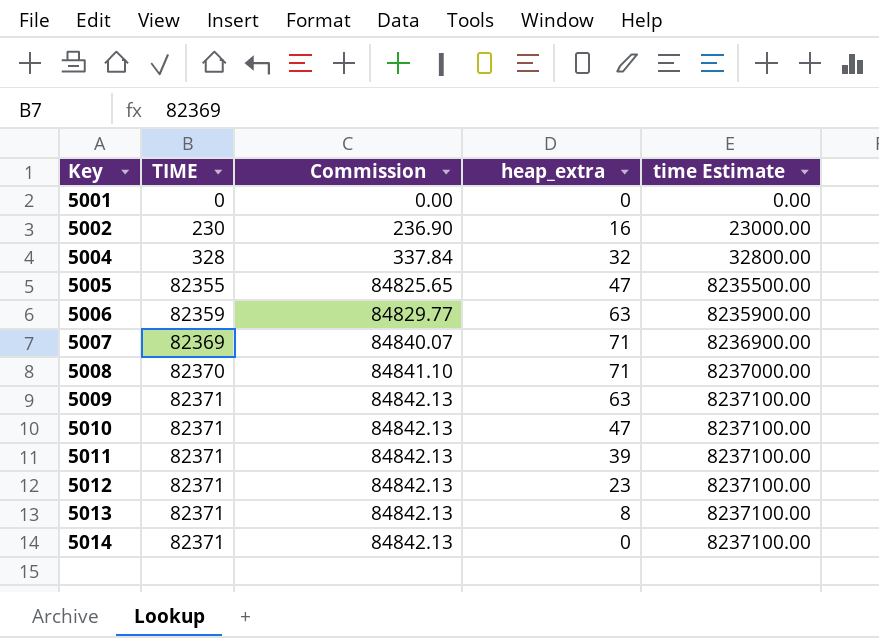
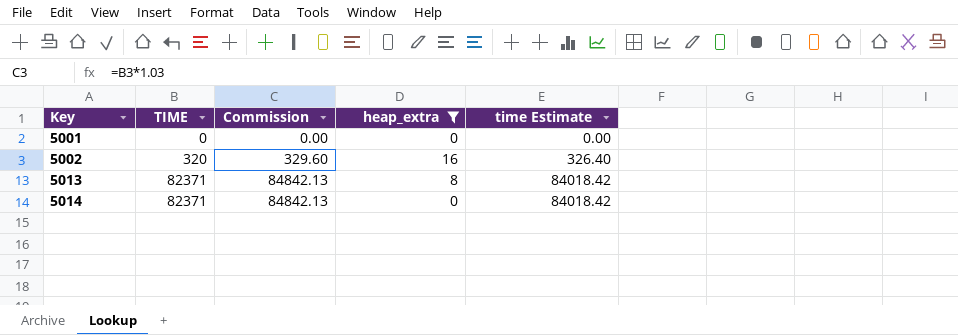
filter: none -> heap_extra <= 16
column time Estimate | formula: [TIME] * 100 -> [TIME] * 1.02
5002 | TIME: 230 -> 320
5002 | Commission: 236.90 -> 329.60

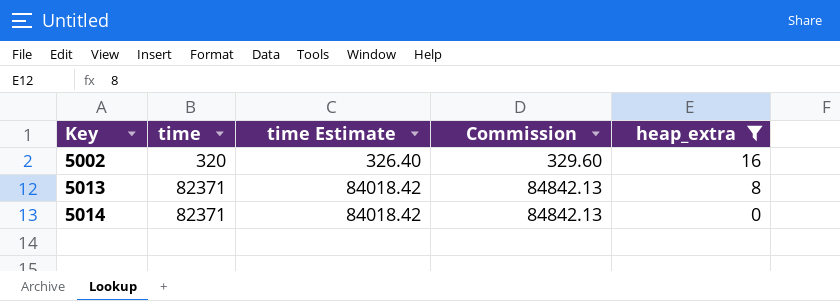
column name: TIME -> time
column time Estimate | position: 5 -> 3
row 5001: 0 | 0.00 | 0 | 0.00 -> none

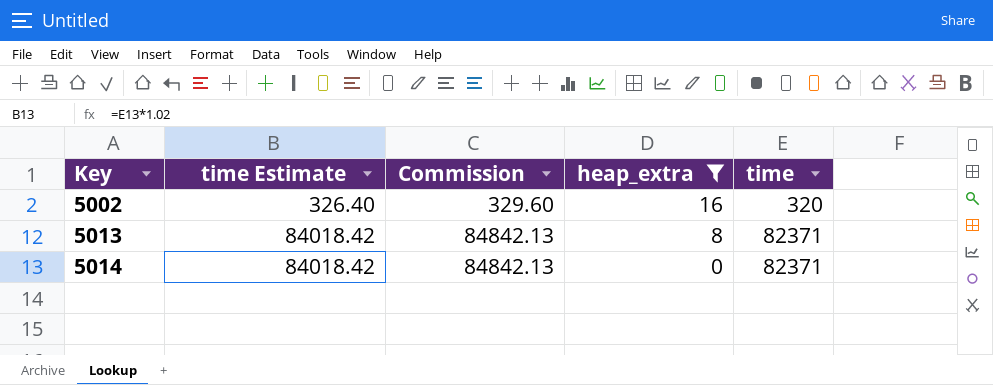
column time | position: 2 -> 5

